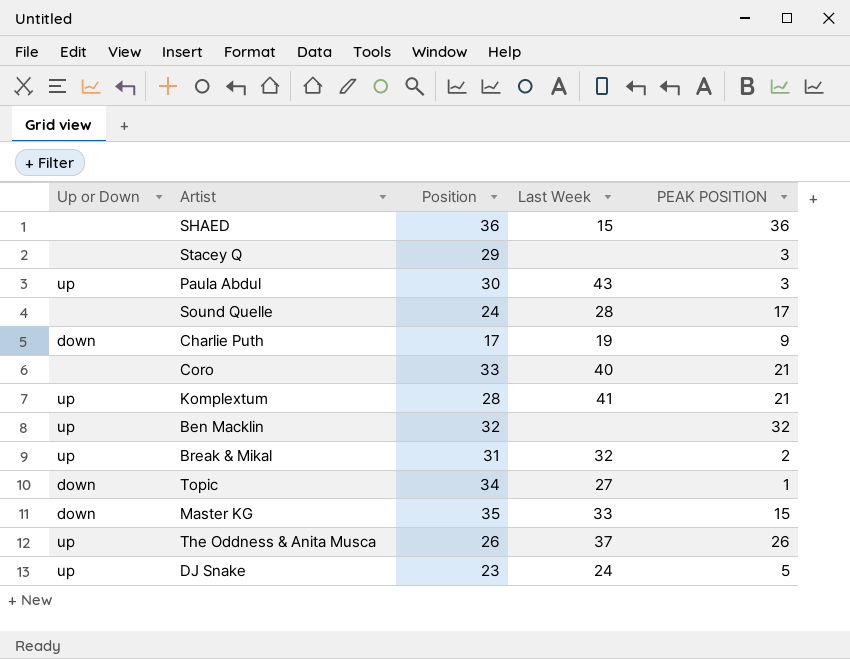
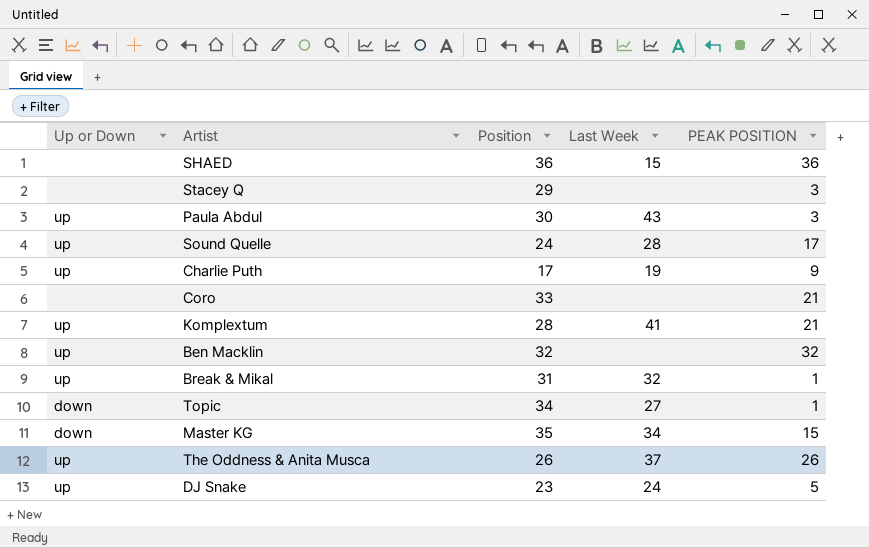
Sound Quelle | Up or Down: none -> up
Charlie Puth | Up or Down: down -> up
Coro | Last Week: 40 -> none
Break & Mikal | PEAK POSITION: 2 -> 1
Master KG | Last Week: 33 -> 34

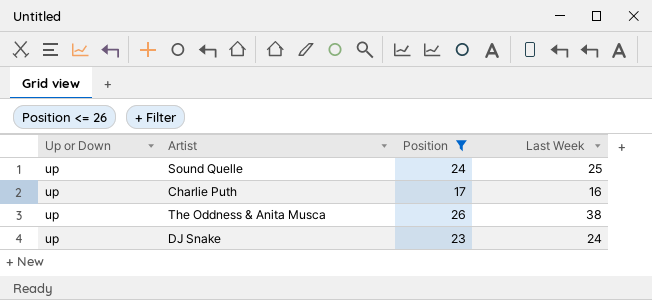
filter: none -> Position <= 26
column PEAK POSITION | position: 5 -> none
Sound Quelle | Last Week: 28 -> 25
Charlie Puth | Last Week: 19 -> 16
The Oddness & Anita Musca | Last Week: 37 -> 38

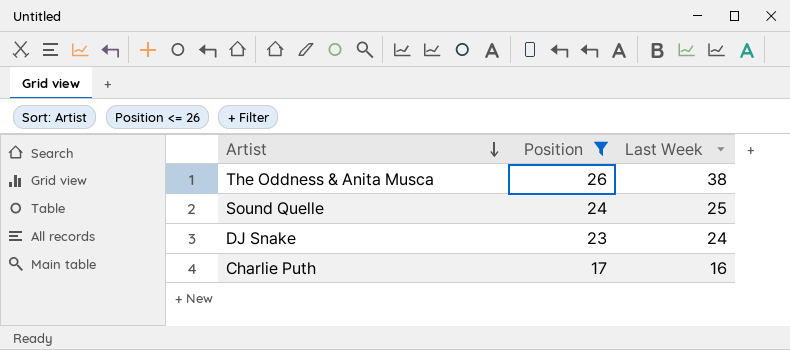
row order: none -> Artist descending
column Up or Down | position: 1 -> none

